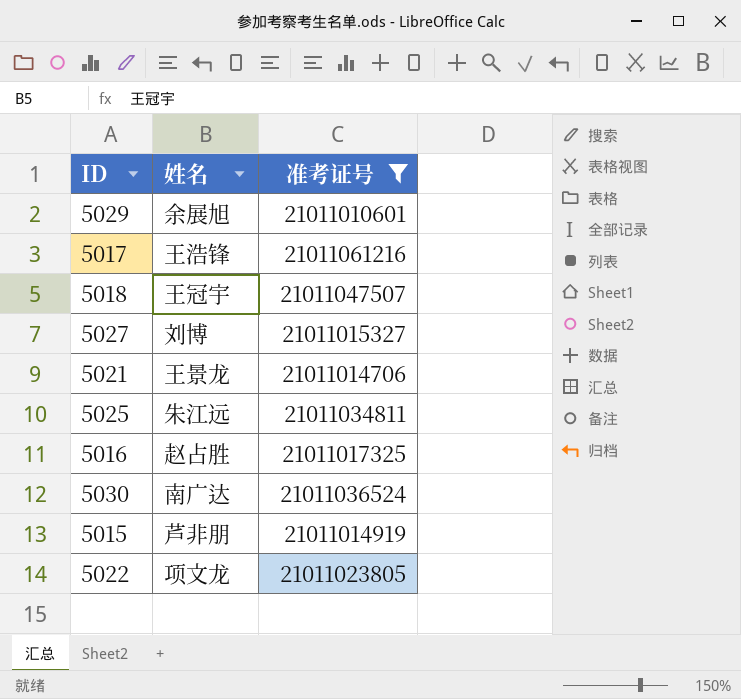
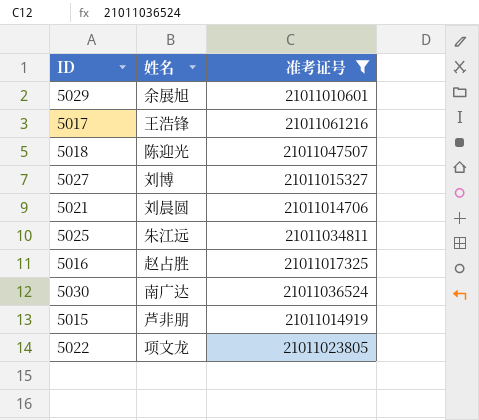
5018 | 姓名: 王冠宇 -> 陈迎光
5021 | 姓名: 王景龙 -> 刘晨圆

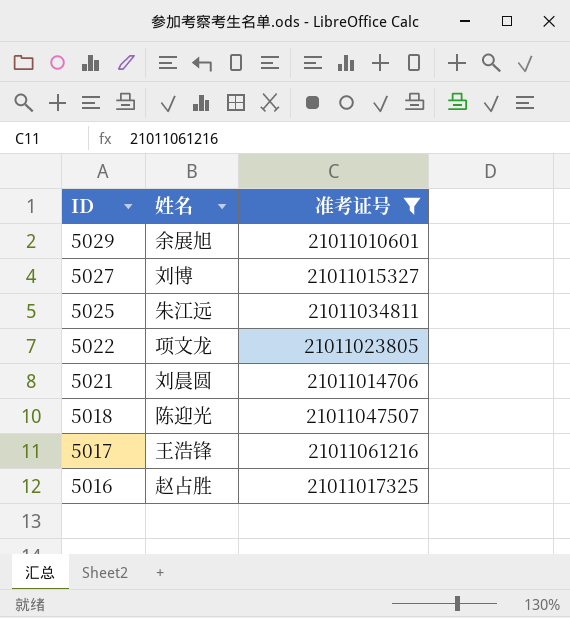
row order: none -> ID descending
row 5030: 南广达 | 21011036524 -> none
row 5015: 芦非朋 | 21011014919 -> none

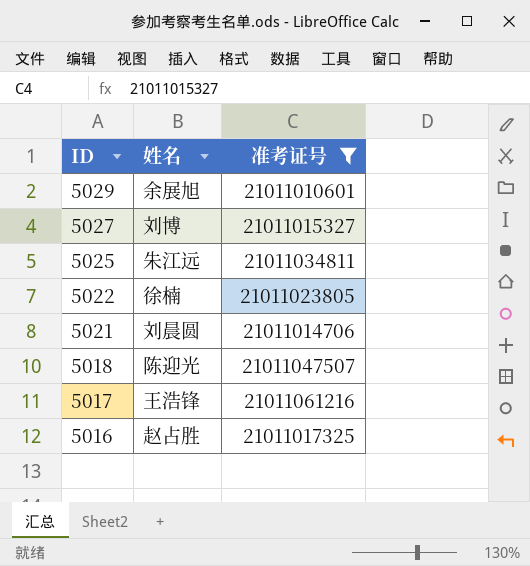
5022 | 姓名: 项文龙 -> 徐楠

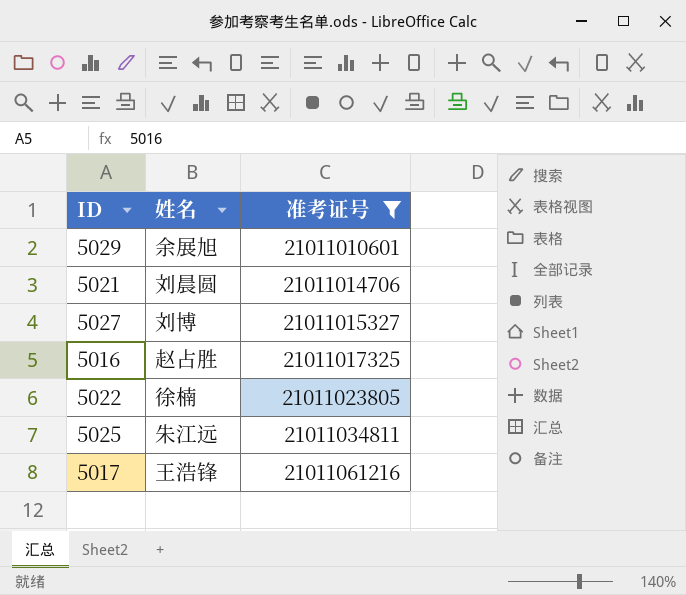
row order: ID descending -> 准考证号 ascending
row 5018: 陈迎光 | 21011047507 -> none

